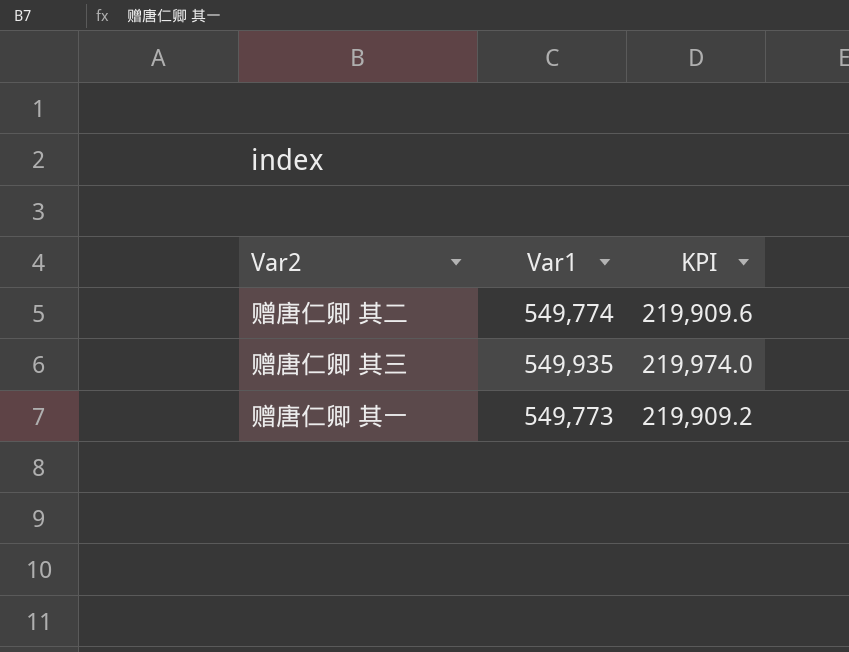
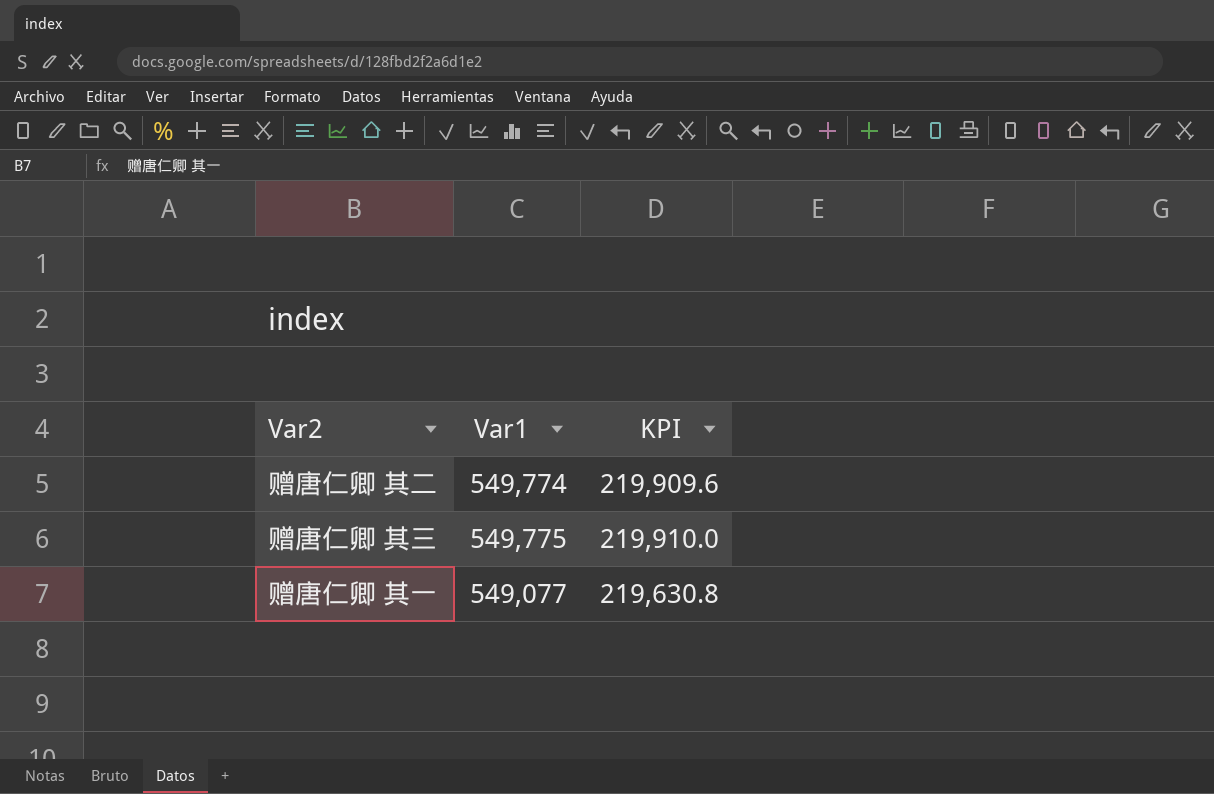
赠唐仁卿 其三 | Var1: 549,935 -> 549,775
赠唐仁卿 其三 | KPI: 219,974.0 -> 219,910.0
赠唐仁卿 其一 | Var1: 549,773 -> 549,077
赠唐仁卿 其一 | KPI: 219,909.2 -> 219,630.8

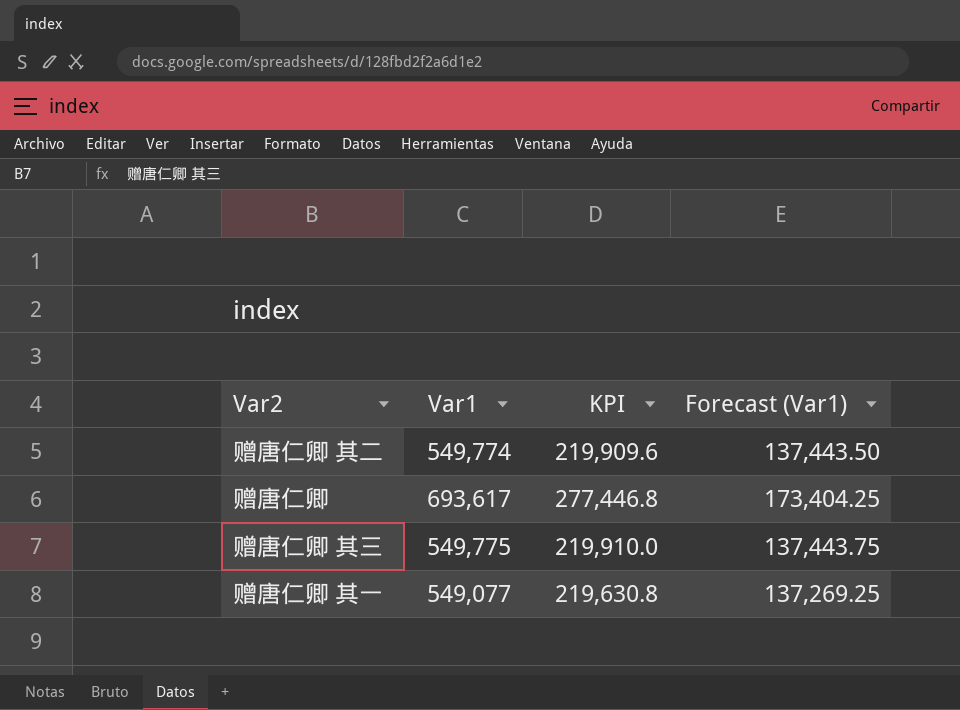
column Forecast (Var1) | formula: none -> [Var1] * 0.25
row 赠唐仁卿: none -> 693,617 | 277,446.8 | 173,404.25

